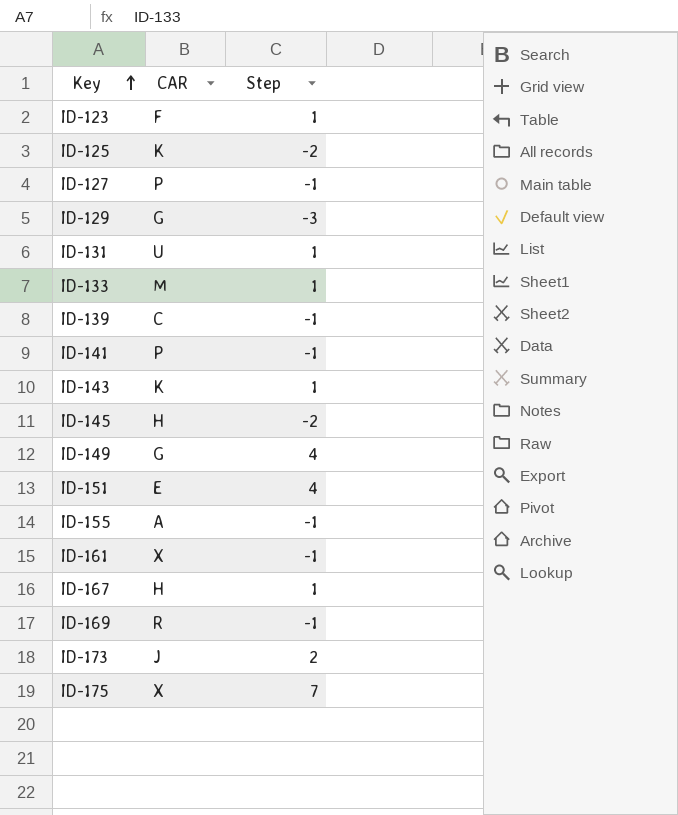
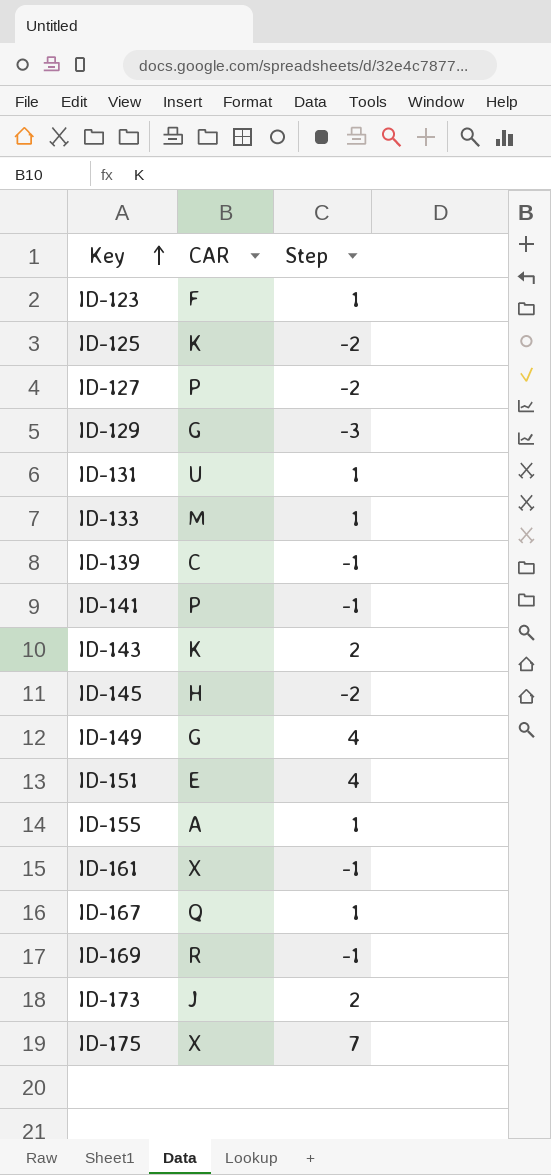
ID-127 | Step: -1 -> -2
ID-143 | Step: 1 -> 2
ID-155 | Step: -1 -> 1
ID-167 | CAR: H -> Q

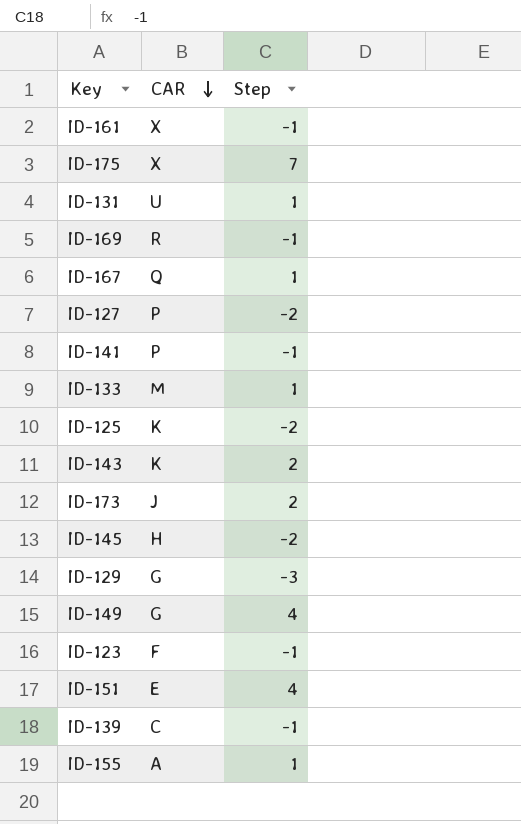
row order: Key ascending -> CAR descending
ID-123 | Step: 1 -> -1

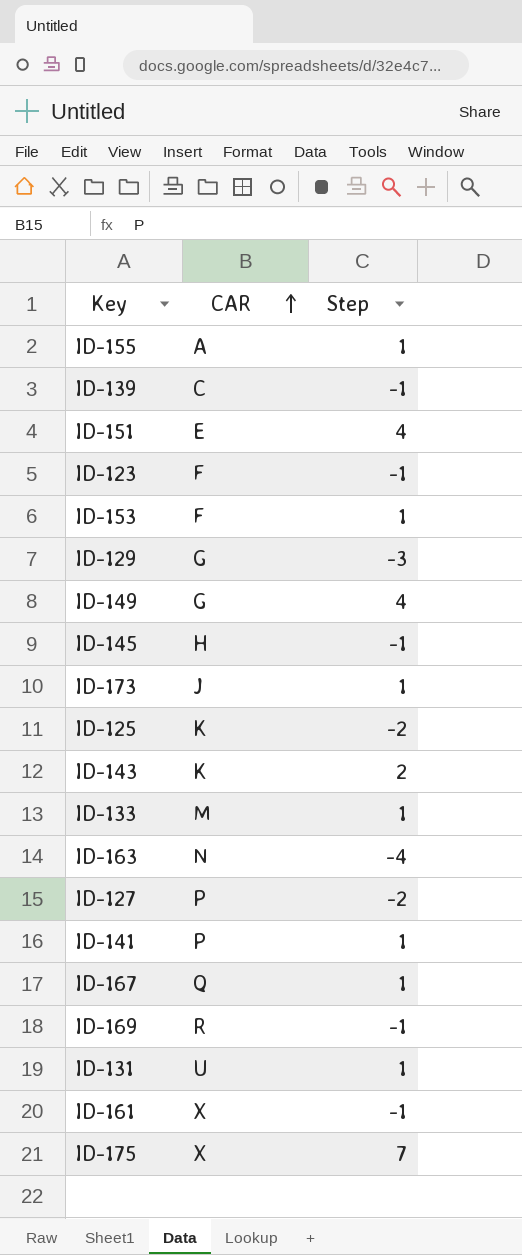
row order: CAR descending -> CAR ascending
row ID-153: none -> F | 1
ID-145 | Step: -2 -> -1
ID-173 | Step: 2 -> 1
row ID-163: none -> N | -4
ID-141 | Step: -1 -> 1

